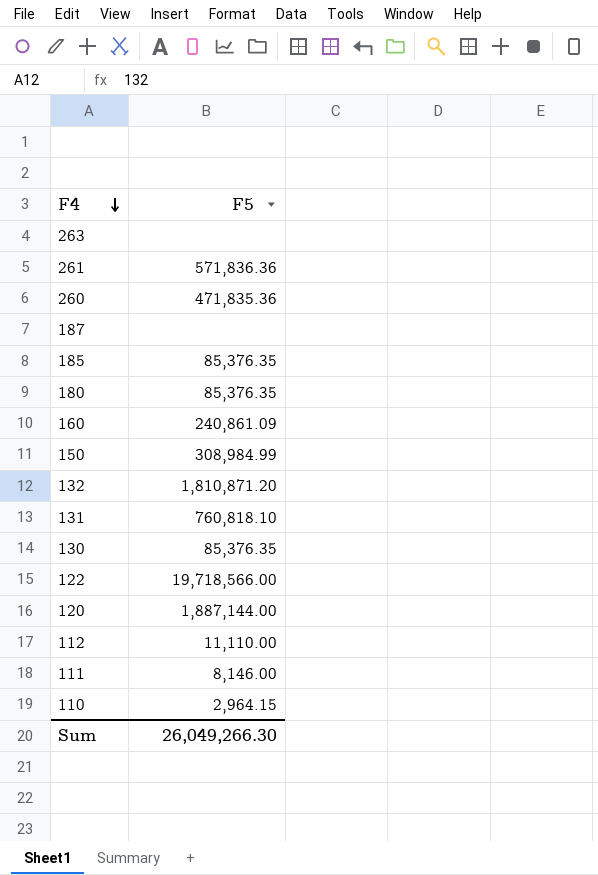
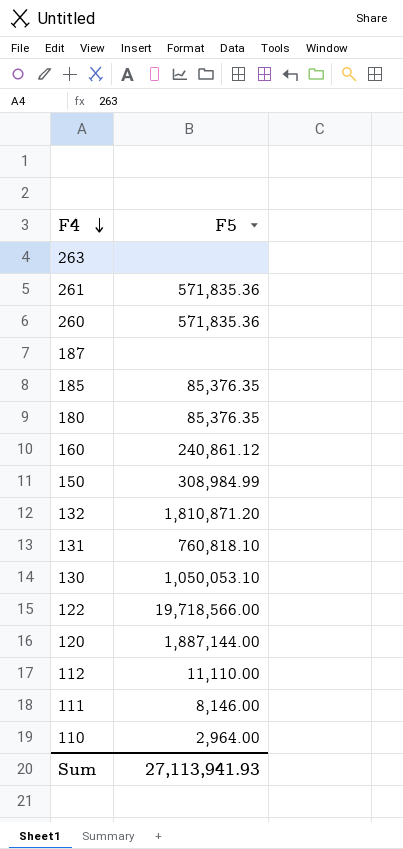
261 | F5: 571,836.36 -> 571,835.36
260 | F5: 471,835.36 -> 571,835.36
160 | F5: 240,861.09 -> 240,861.12
130 | F5: 85,376.35 -> 1,050,053.10
110 | F5: 2,964.15 -> 2,964.00
Sum | F5: 26,049,266.30 -> 27,113,941.93

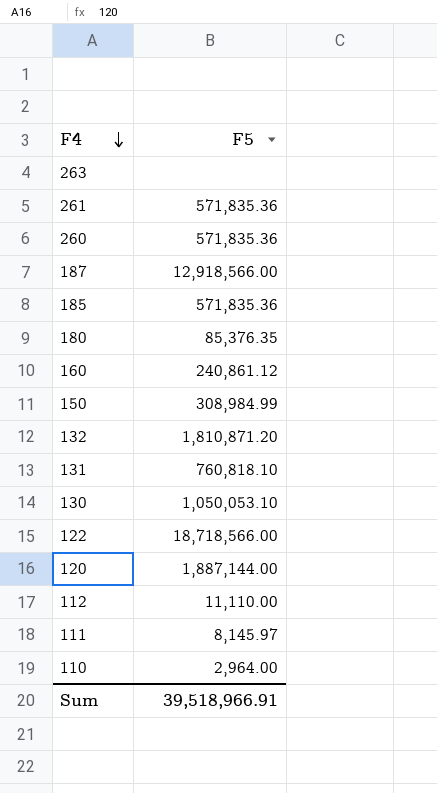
187 | F5: none -> 12,918,566.00
185 | F5: 85,376.35 -> 571,835.36
122 | F5: 19,718,566.00 -> 18,718,566.00
111 | F5: 8,146.00 -> 8,145.97
Sum | F5: 27,113,941.93 -> 39,518,966.91

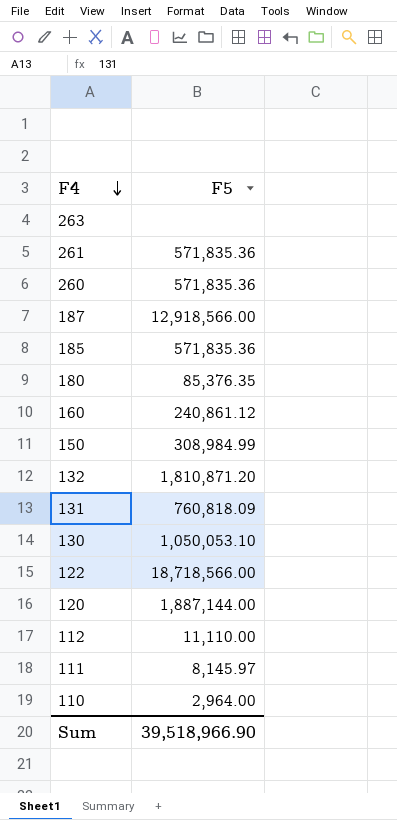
131 | F5: 760,818.10 -> 760,818.09
Sum | F5: 39,518,966.91 -> 39,518,966.90

